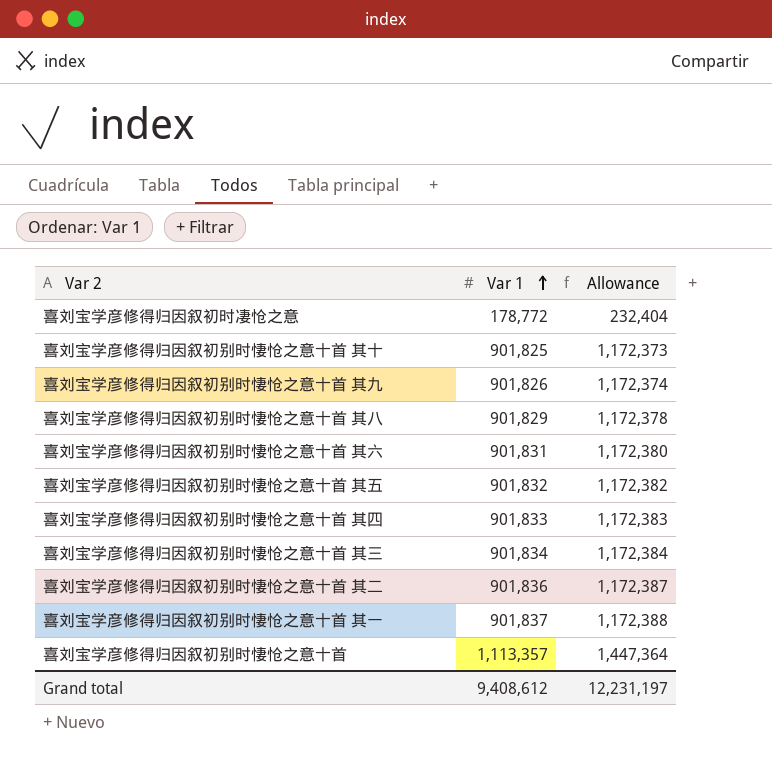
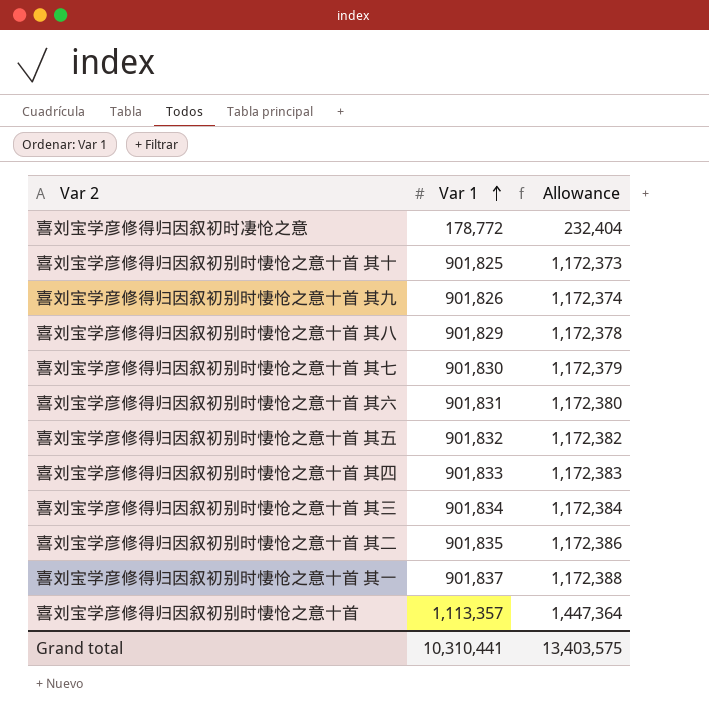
row 喜刘宝学彦修得归因叙初别时悽怆之意十首 其七: none -> 901,830 | 1,172,379
喜刘宝学彦修得归因叙初别时悽怆之意十首 其二 | Var 1: 901,836 -> 901,835
喜刘宝学彦修得归因叙初别时悽怆之意十首 其二 | Allowance: 1,172,387 -> 1,172,386
Grand total | Var 1: 9,408,612 -> 10,310,441
Grand total | Allowance: 12,231,197 -> 13,403,575

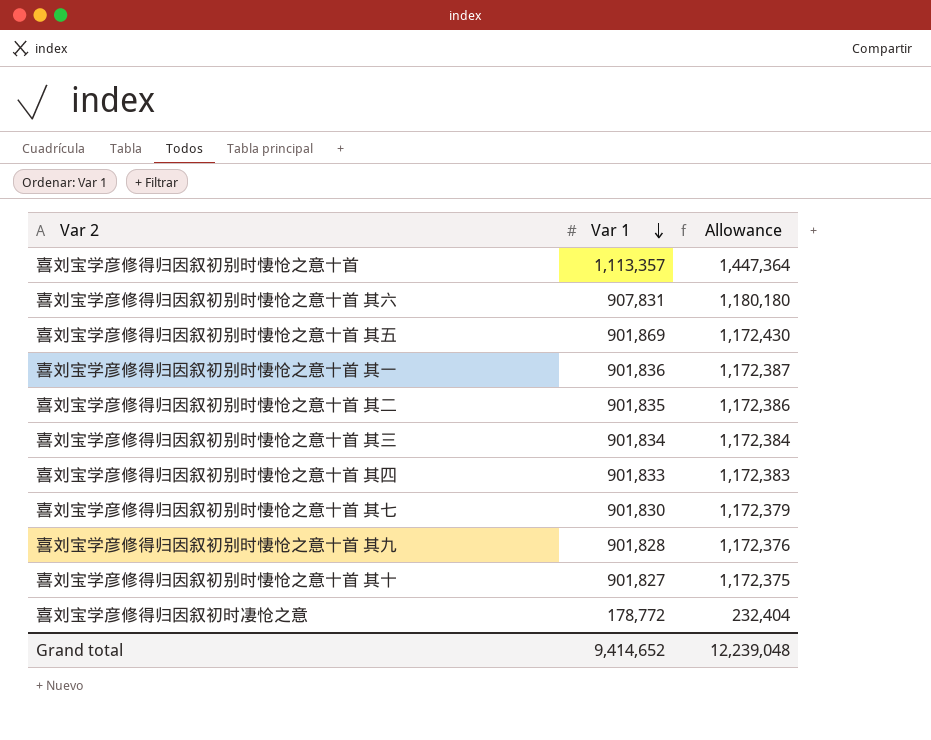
row order: Var 1 ascending -> Var 1 descending
row 喜刘宝学彦修得归因叙初别时悽怆之意十首 其八: 901,829 | 1,172,378 -> none
喜刘宝学彦修得归因叙初别时悽怆之意十首 其六 | Var 1: 901,831 -> 907,831
喜刘宝学彦修得归因叙初别时悽怆之意十首 其六 | Allowance: 1,172,380 -> 1,180,180
喜刘宝学彦修得归因叙初别时悽怆之意十首 其五 | Var 1: 901,832 -> 901,869
喜刘宝学彦修得归因叙初别时悽怆之意十首 其五 | Allowance: 1,172,382 -> 1,172,430
喜刘宝学彦修得归因叙初别时悽怆之意十首 其一 | Var 1: 901,837 -> 901,836
喜刘宝学彦修得归因叙初别时悽怆之意十首 其一 | Allowance: 1,172,388 -> 1,172,387
喜刘宝学彦修得归因叙初别时悽怆之意十首 其九 | Var 1: 901,826 -> 901,828
喜刘宝学彦修得归因叙初别时悽怆之意十首 其九 | Allowance: 1,172,374 -> 1,172,376
喜刘宝学彦修得归因叙初别时悽怆之意十首 其十 | Var 1: 901,825 -> 901,827
喜刘宝学彦修得归因叙初别时悽怆之意十首 其十 | Allowance: 1,172,373 -> 1,172,375
Grand total | Var 1: 10,310,441 -> 9,414,652
Grand total | Allowance: 13,403,575 -> 12,239,048

